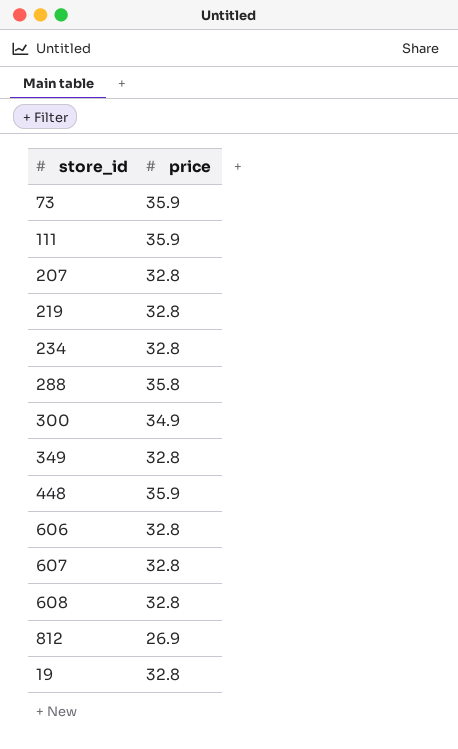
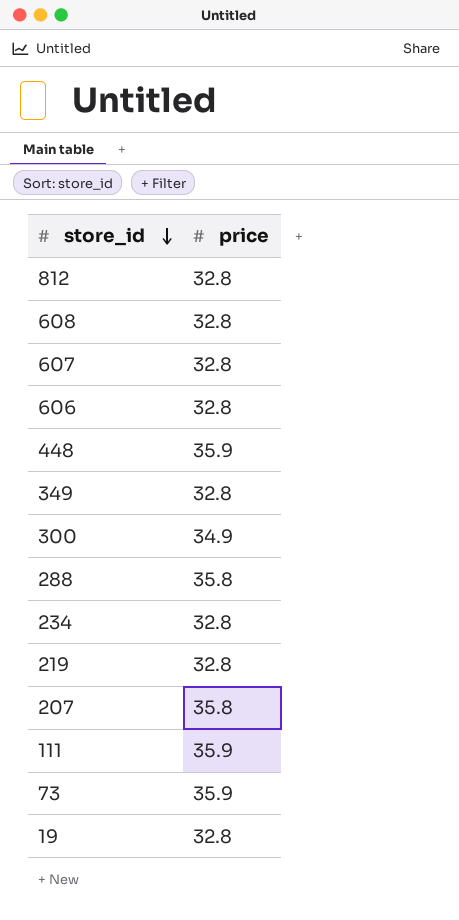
row order: none -> store_id descending
812 | price: 26.9 -> 32.8
207 | price: 32.8 -> 35.8

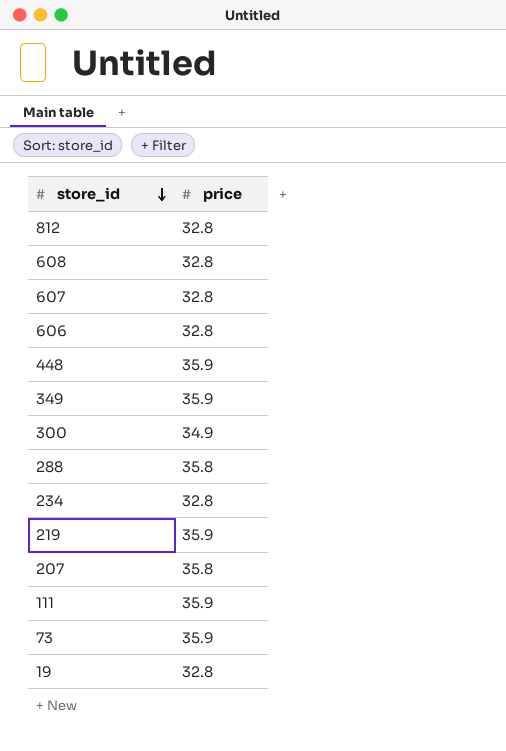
349 | price: 32.8 -> 35.9
219 | price: 32.8 -> 35.9

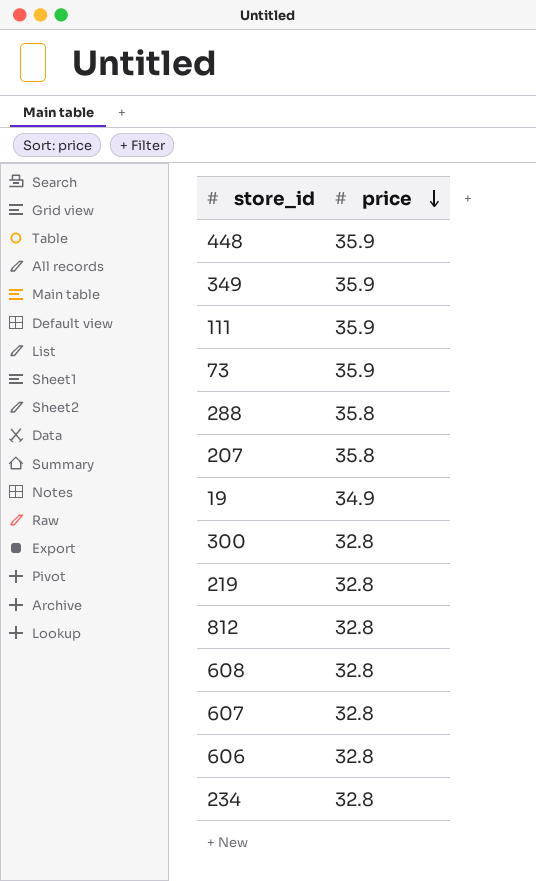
row order: store_id descending -> price descending
19 | price: 32.8 -> 34.9
300 | price: 34.9 -> 32.8
219 | price: 35.9 -> 32.8

